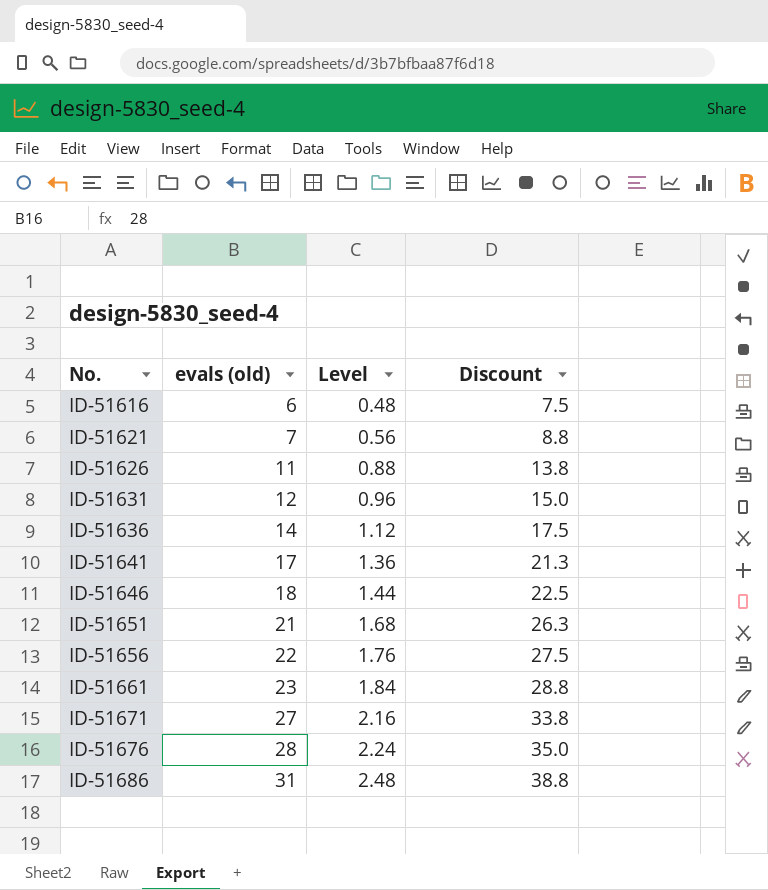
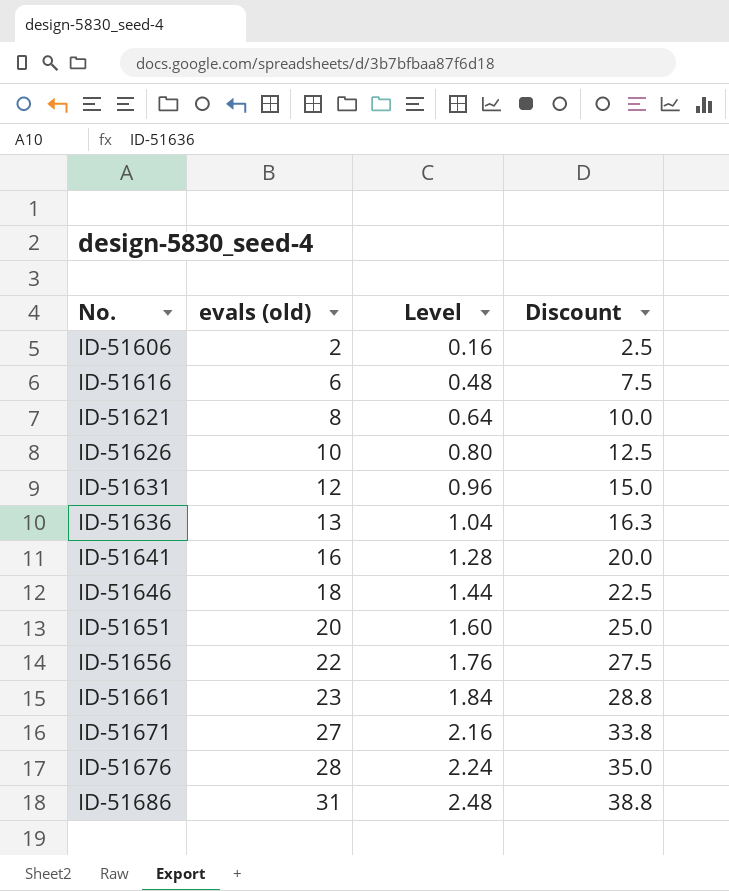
row ID-51606: none -> 2 | 0.16 | 2.5
ID-51621 | evals (old): 7 -> 8
ID-51621 | Level: 0.56 -> 0.64
ID-51621 | Discount: 8.8 -> 10.0
ID-51626 | evals (old): 11 -> 10
ID-51626 | Level: 0.88 -> 0.80
ID-51626 | Discount: 13.8 -> 12.5
ID-51636 | evals (old): 14 -> 13
ID-51636 | Level: 1.12 -> 1.04
ID-51636 | Discount: 17.5 -> 16.3
ID-51641 | evals (old): 17 -> 16
ID-51641 | Level: 1.36 -> 1.28
ID-51641 | Discount: 21.3 -> 20.0
ID-51651 | evals (old): 21 -> 20
ID-51651 | Level: 1.68 -> 1.60
ID-51651 | Discount: 26.3 -> 25.0

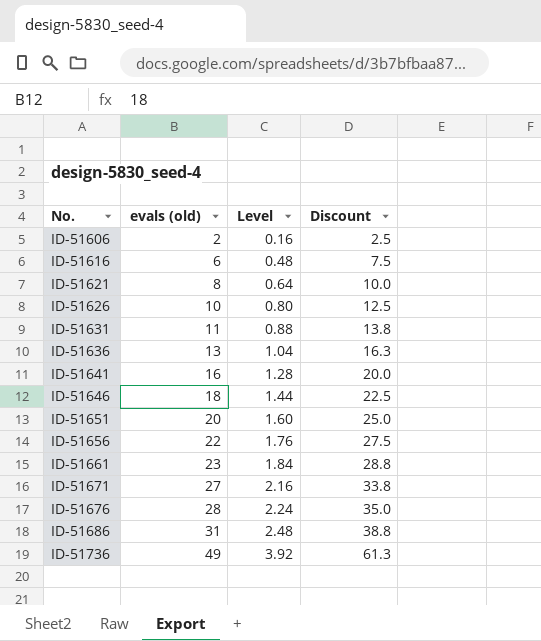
ID-51631 | evals (old): 12 -> 11
ID-51631 | Level: 0.96 -> 0.88
ID-51631 | Discount: 15.0 -> 13.8
row ID-51736: none -> 49 | 3.92 | 61.3

